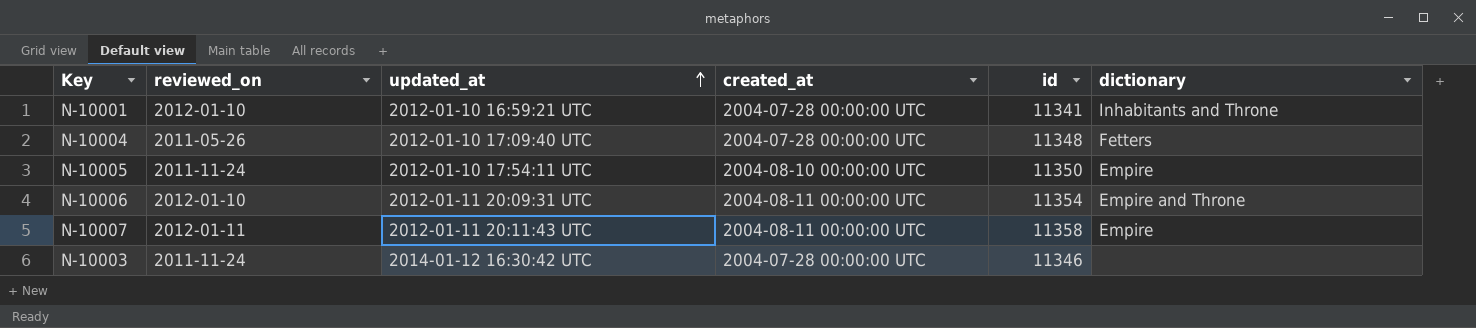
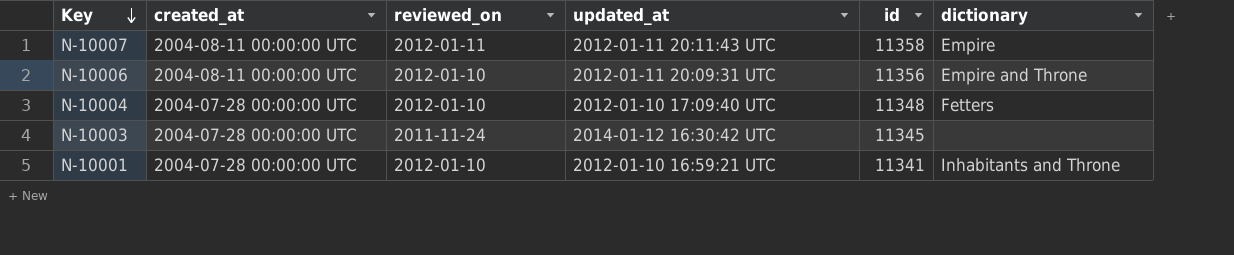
row order: updated_at ascending -> Key descending
column created_at | position: 4 -> 2
row N-10005: 2011-11-24 | 2012-01-10 17:54:11 UTC | 2004-08-10 00:00:00 UTC | 11350 | Empire -> none
N-10006 | id: 11354 -> 11356
N-10004 | reviewed_on: 2011-05-26 -> 2012-01-10
N-10003 | id: 11346 -> 11345

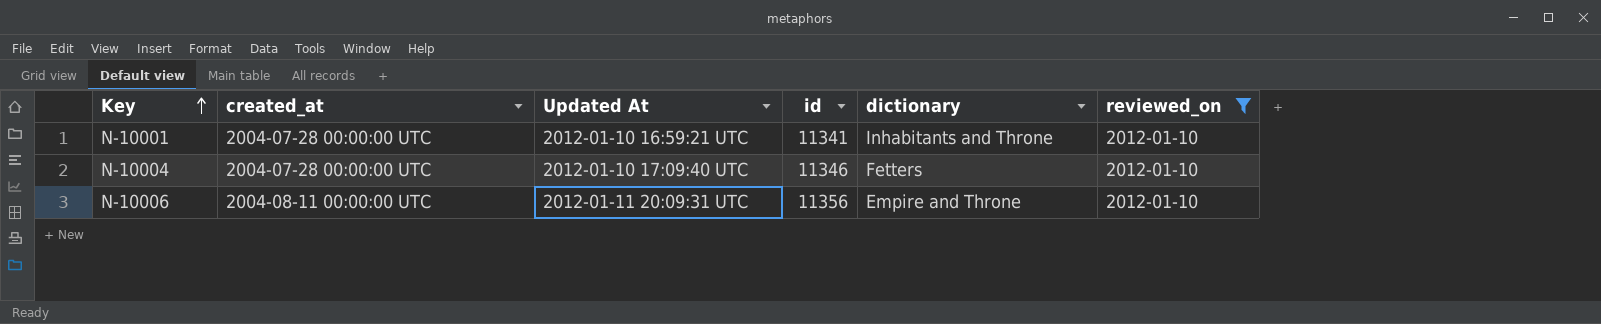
filter: none -> reviewed_on = 2012-01-10
row order: Key descending -> Key ascending
column name: updated_at -> Updated At
column reviewed_on | position: 3 -> 6
N-10004 | id: 11348 -> 11346

